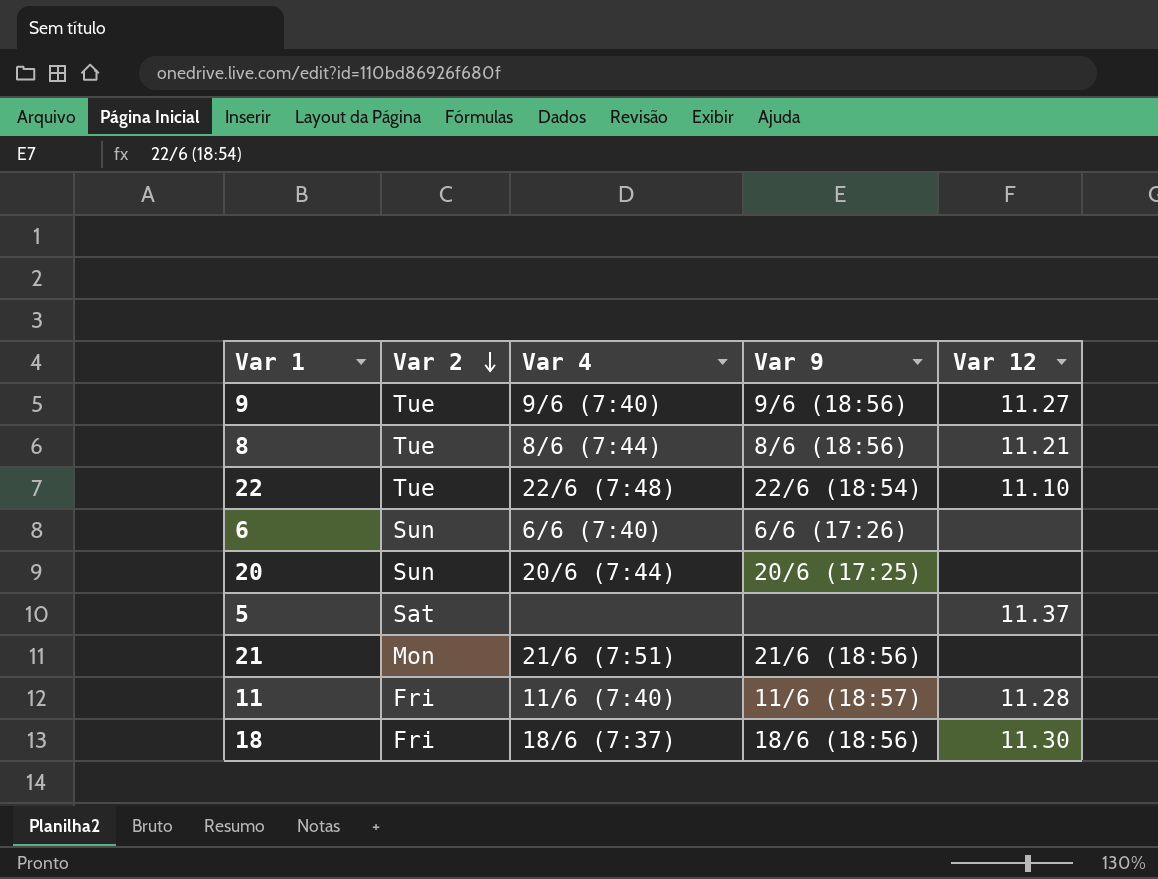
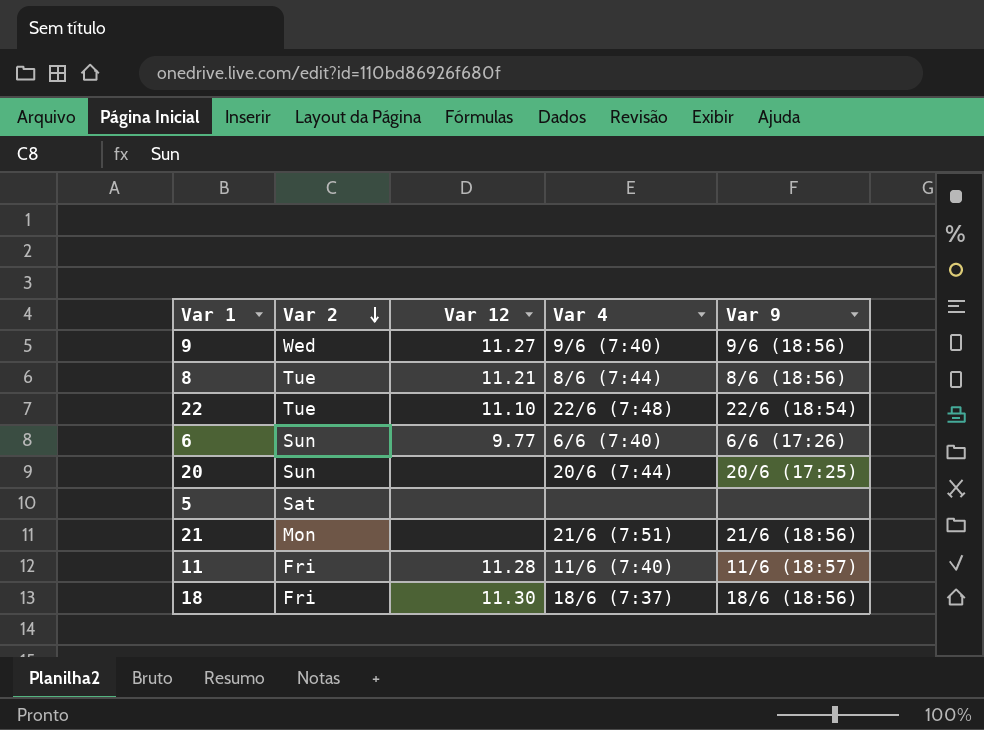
column Var 12 | position: 5 -> 3
9 | Var 2: Tue -> Wed
6 | Var 12: none -> 9.77
5 | Var 12: 11.37 -> none

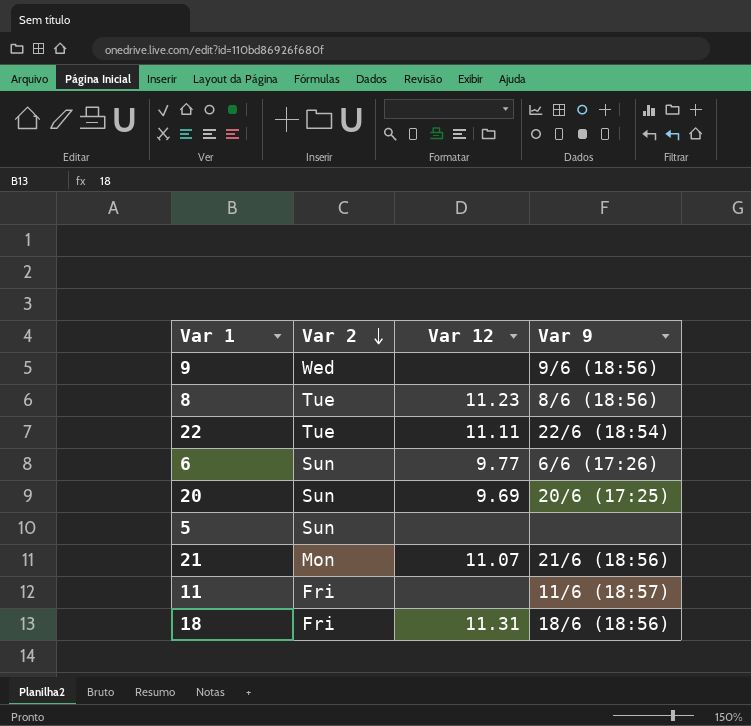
column Var 4 | position: 4 -> none
9 | Var 12: 11.27 -> none
8 | Var 12: 11.21 -> 11.23
22 | Var 12: 11.10 -> 11.11
20 | Var 12: none -> 9.69
5 | Var 2: Sat -> Sun
21 | Var 12: none -> 11.07
11 | Var 12: 11.28 -> none
18 | Var 12: 11.30 -> 11.31

